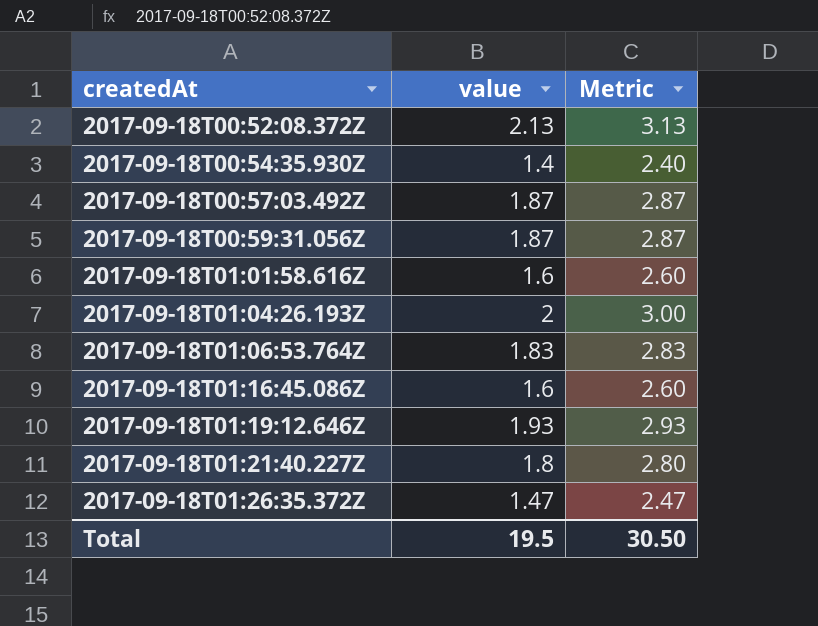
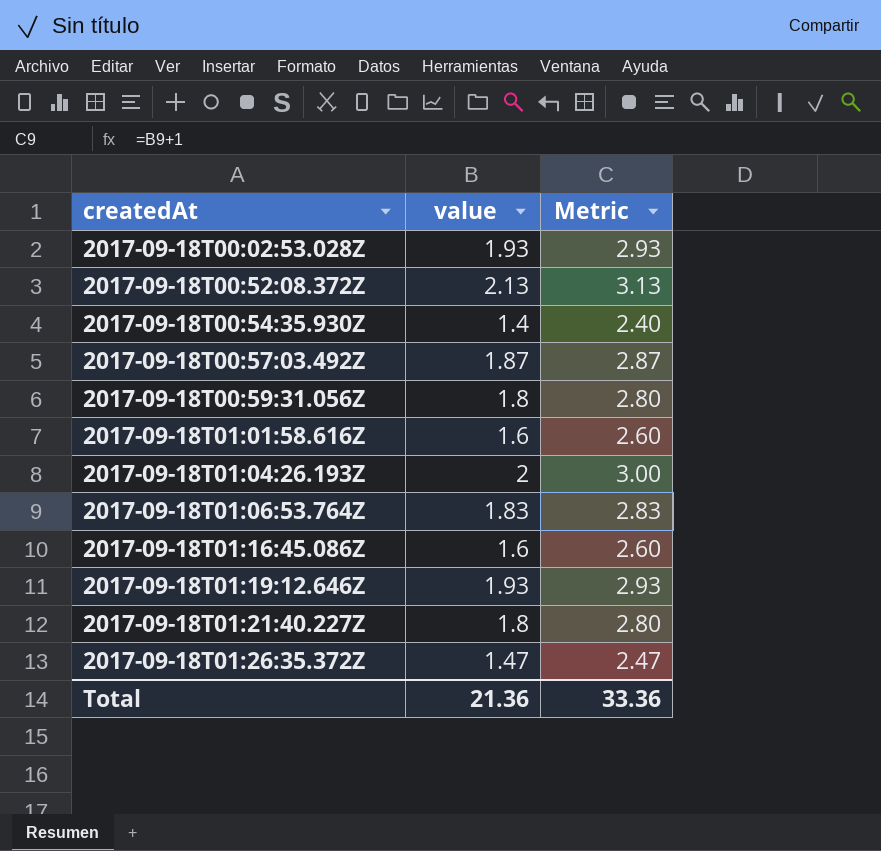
row 2017-09-18T00:02:53.028Z: none -> 1.93 | 2.93
2017-09-18T00:59:31.056Z | value: 1.87 -> 1.8
2017-09-18T00:59:31.056Z | Metric: 2.87 -> 2.80
Total | value: 19.5 -> 21.36
Total | Metric: 30.50 -> 33.36

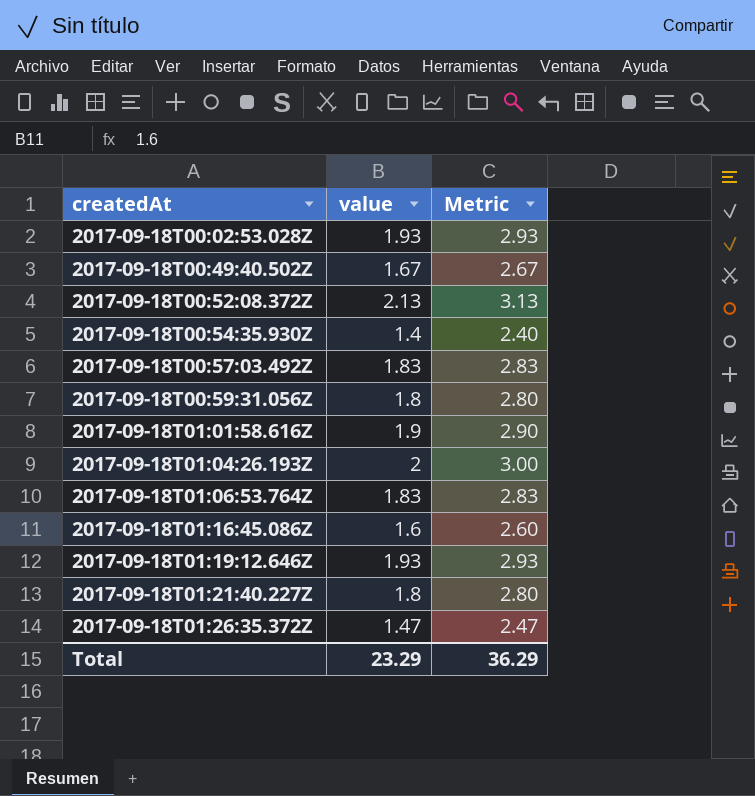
row 2017-09-18T00:49:40.502Z: none -> 1.67 | 2.67
2017-09-18T00:57:03.492Z | value: 1.87 -> 1.83
2017-09-18T00:57:03.492Z | Metric: 2.87 -> 2.83
2017-09-18T01:01:58.616Z | value: 1.6 -> 1.9
2017-09-18T01:01:58.616Z | Metric: 2.60 -> 2.90
Total | value: 21.36 -> 23.29
Total | Metric: 33.36 -> 36.29

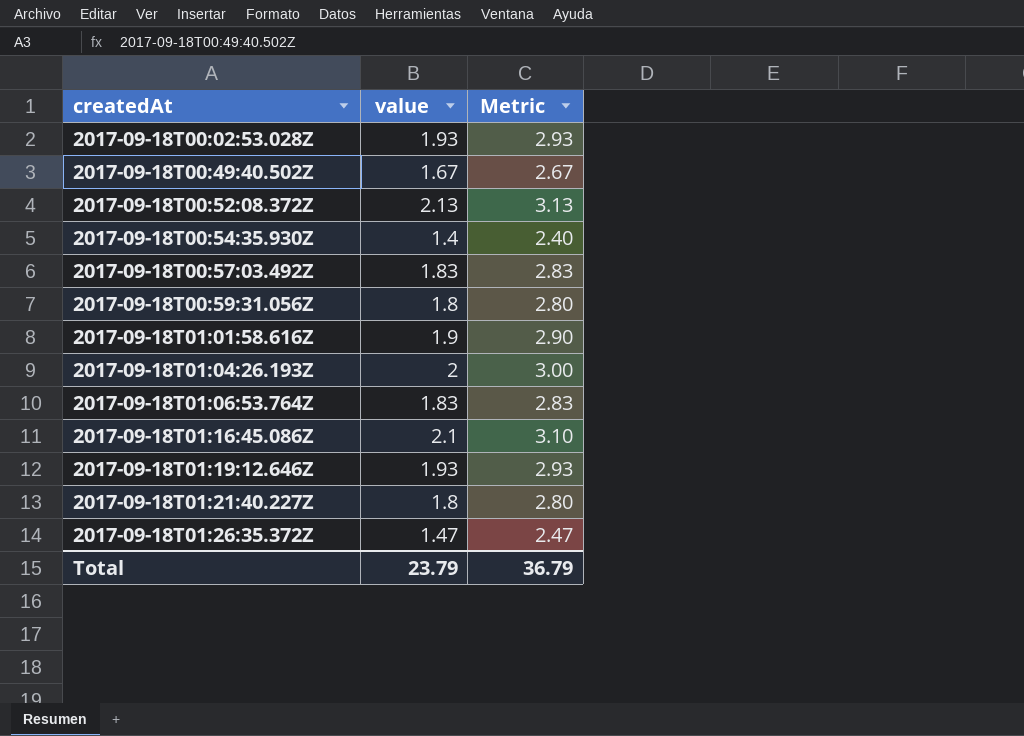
2017-09-18T01:16:45.086Z | value: 1.6 -> 2.1
2017-09-18T01:16:45.086Z | Metric: 2.60 -> 3.10
Total | value: 23.29 -> 23.79
Total | Metric: 36.29 -> 36.79

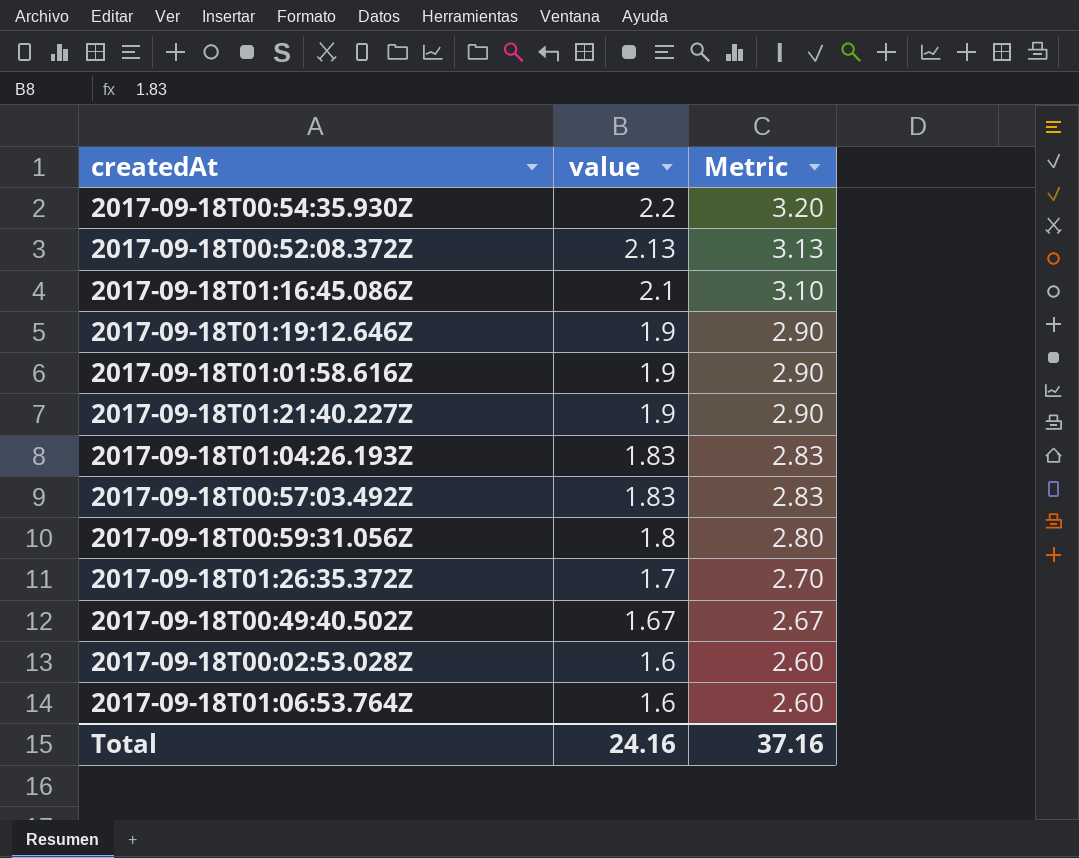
row order: createdAt ascending -> value descending
2017-09-18T00:54:35.930Z | value: 1.4 -> 2.2
2017-09-18T00:54:35.930Z | Metric: 2.40 -> 3.20
2017-09-18T01:19:12.646Z | value: 1.93 -> 1.9
2017-09-18T01:19:12.646Z | Metric: 2.93 -> 2.90
2017-09-18T01:21:40.227Z | value: 1.8 -> 1.9
2017-09-18T01:21:40.227Z | Metric: 2.80 -> 2.90
2017-09-18T01:04:26.193Z | value: 2 -> 1.83
2017-09-18T01:04:26.193Z | Metric: 3.00 -> 2.83
2017-09-18T01:26:35.372Z | value: 1.47 -> 1.7
2017-09-18T01:26:35.372Z | Metric: 2.47 -> 2.70
2017-09-18T00:02:53.028Z | value: 1.93 -> 1.6
2017-09-18T00:02:53.028Z | Metric: 2.93 -> 2.60
2017-09-18T01:06:53.764Z | value: 1.83 -> 1.6
2017-09-18T01:06:53.764Z | Metric: 2.83 -> 2.60
Total | value: 23.79 -> 24.16
Total | Metric: 36.79 -> 37.16

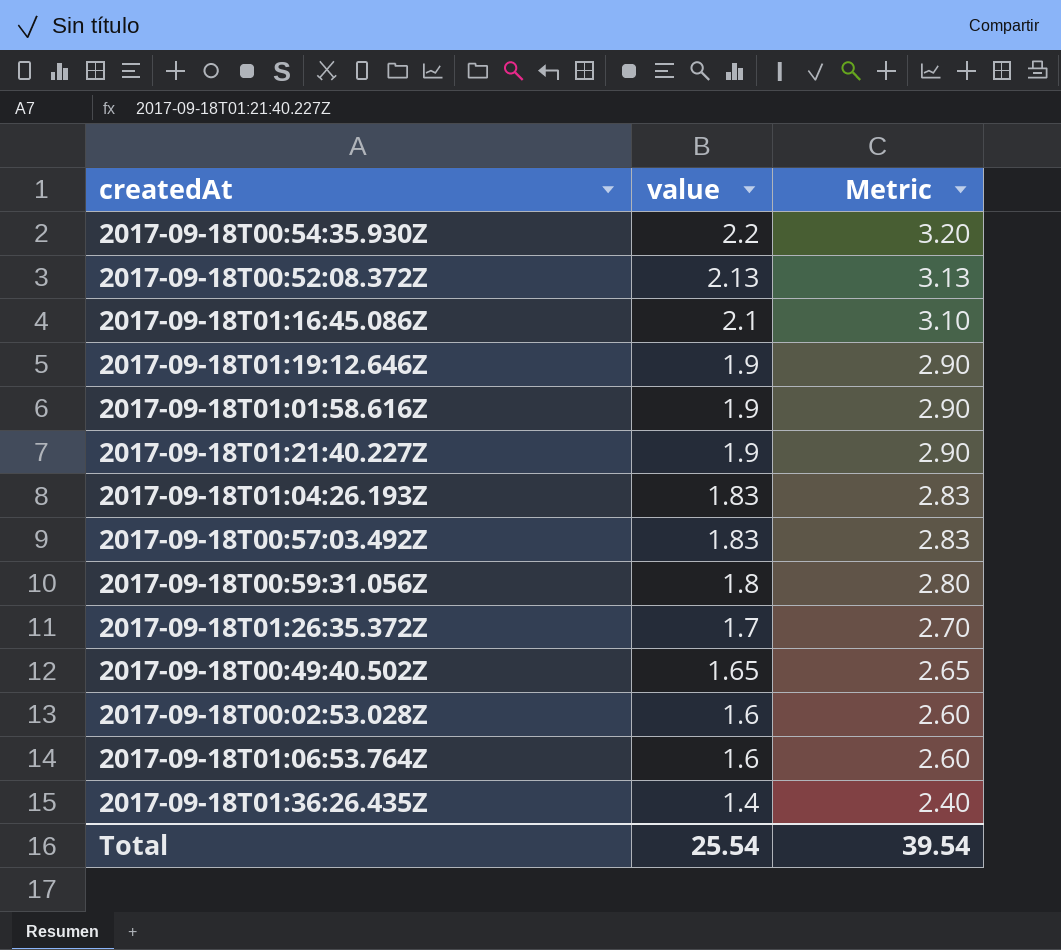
2017-09-18T00:49:40.502Z | value: 1.67 -> 1.65
2017-09-18T00:49:40.502Z | Metric: 2.67 -> 2.65
row 2017-09-18T01:36:26.435Z: none -> 1.4 | 2.40
Total | value: 24.16 -> 25.54
Total | Metric: 37.16 -> 39.54

